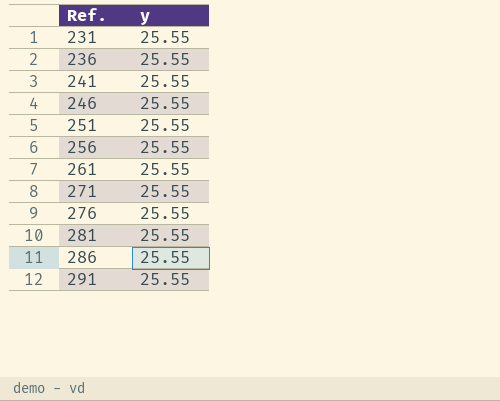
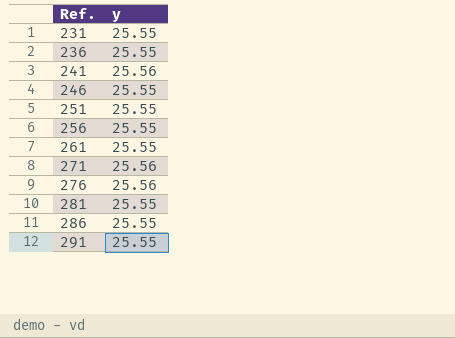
241 | y: 25.55 -> 25.56
271 | y: 25.55 -> 25.56
276 | y: 25.55 -> 25.56

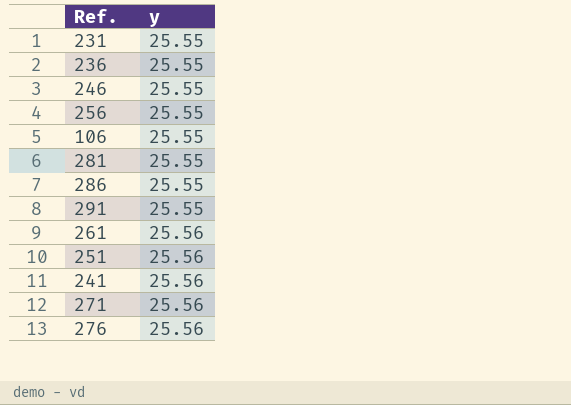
row order: Ref. ascending -> y ascending
row 106: none -> 25.55
261 | y: 25.55 -> 25.56
251 | y: 25.55 -> 25.56

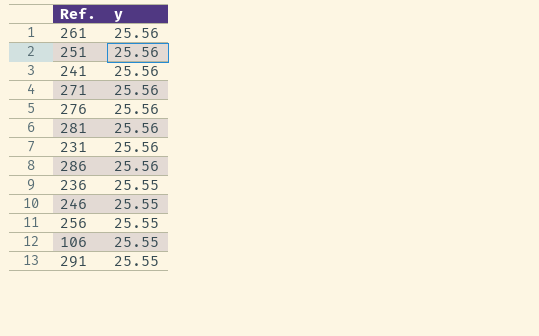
row order: y ascending -> y descending
281 | y: 25.55 -> 25.56
231 | y: 25.55 -> 25.56
286 | y: 25.55 -> 25.56

